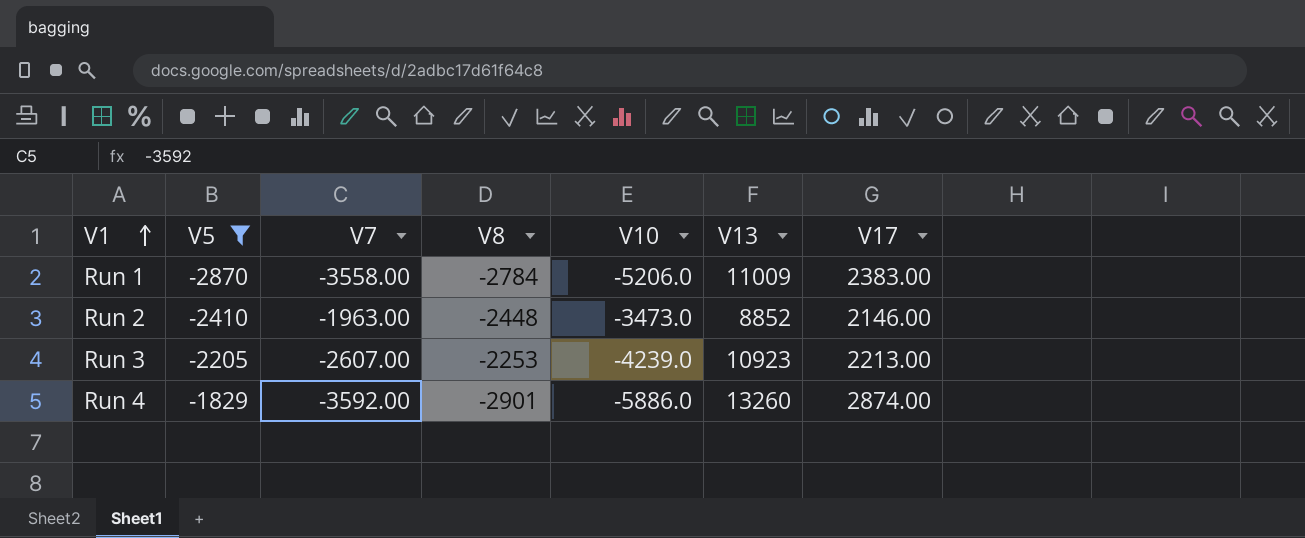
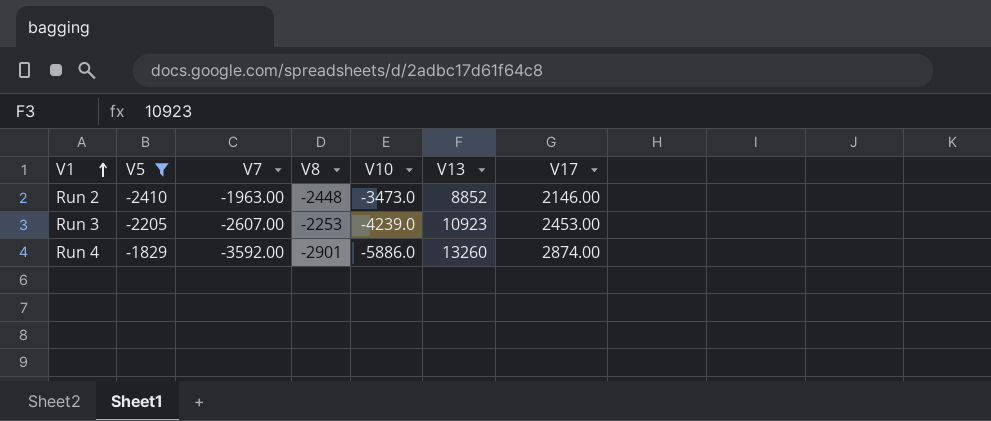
row Run 1: -2870 | -3558.00 | -2784 | -5206.0 | 11009 | 2383.00 -> none
Run 3 | V17: 2213.00 -> 2453.00

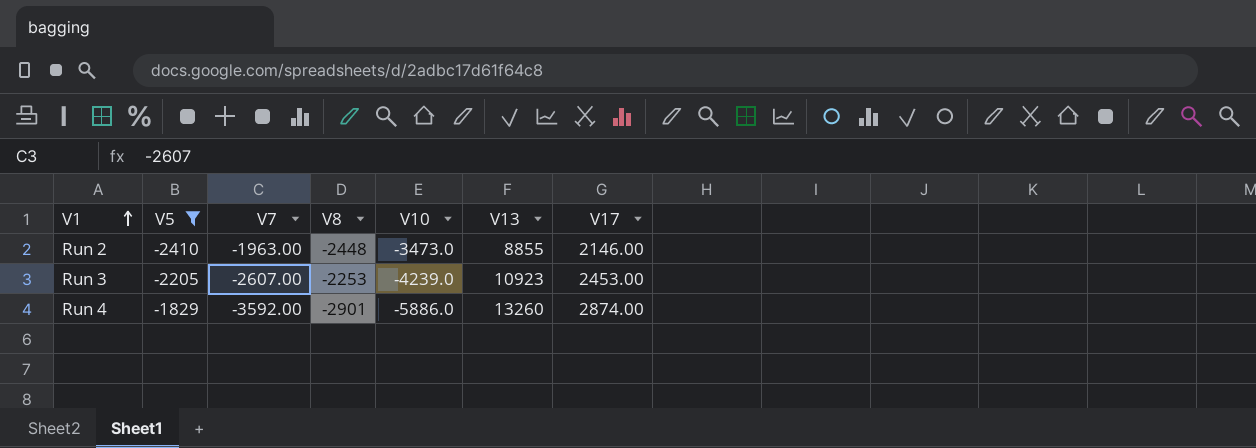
Run 2 | V13: 8852 -> 8855

